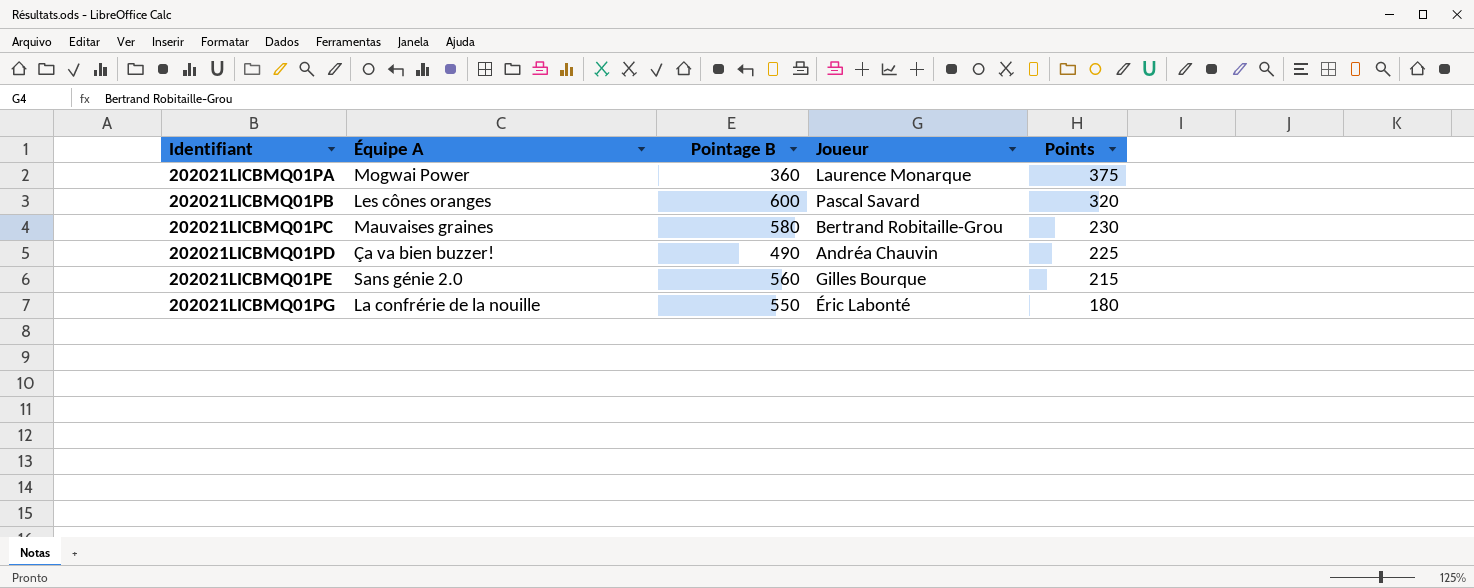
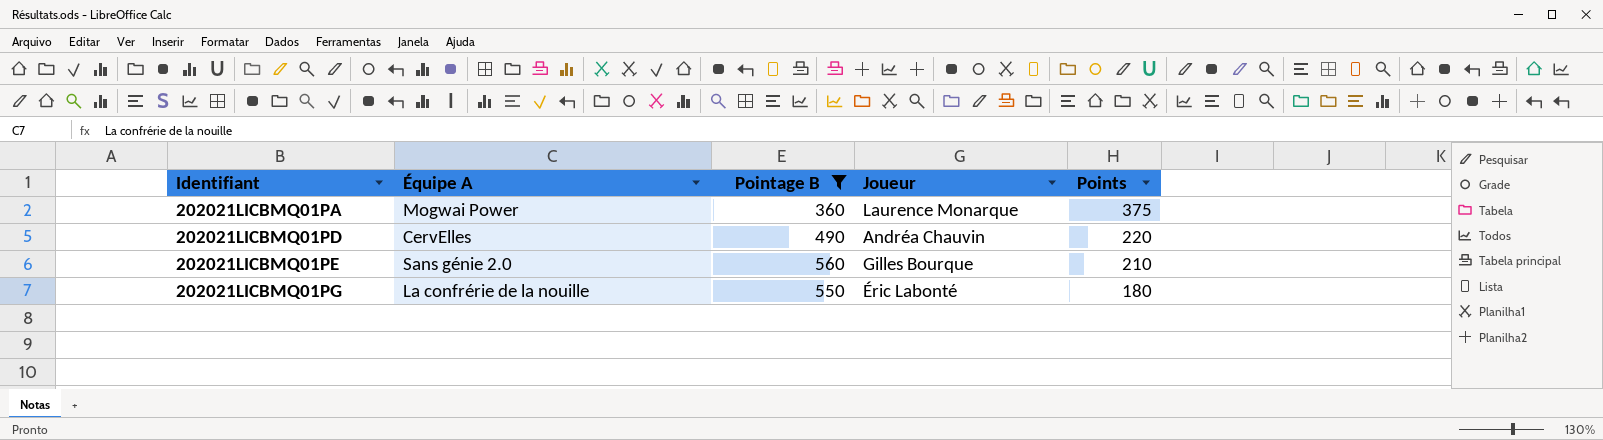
filter: none -> Pointage B <= 560
202021LICBMQ01PD | Équipe A: Ça va bien buzzer! -> CervElles
202021LICBMQ01PD | Points: 225 -> 220
202021LICBMQ01PE | Points: 215 -> 210

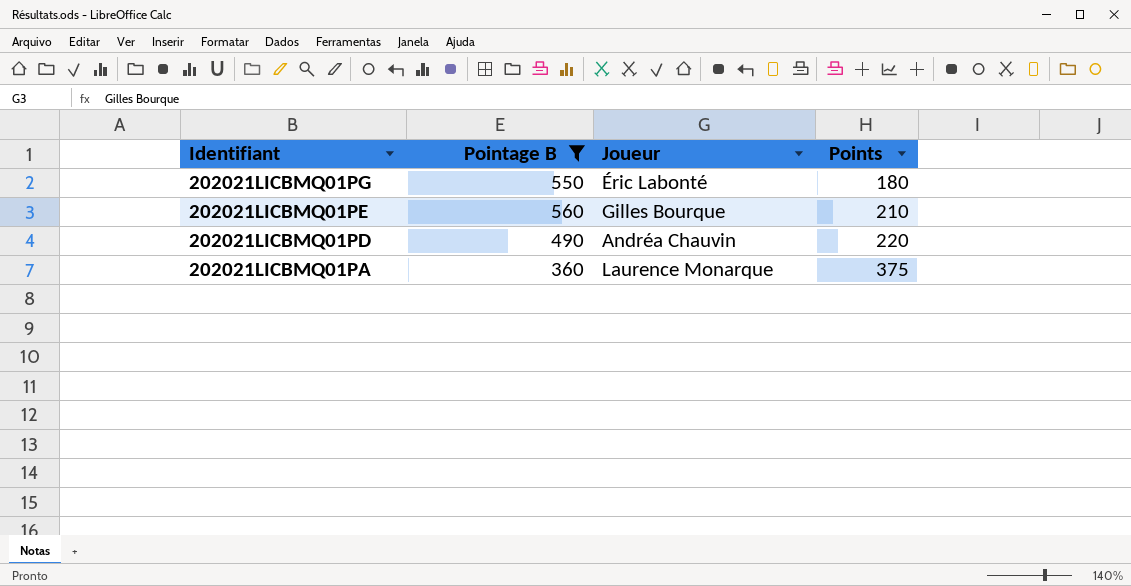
row order: Identifiant ascending -> Identifiant descending
column Équipe A | position: 2 -> none

